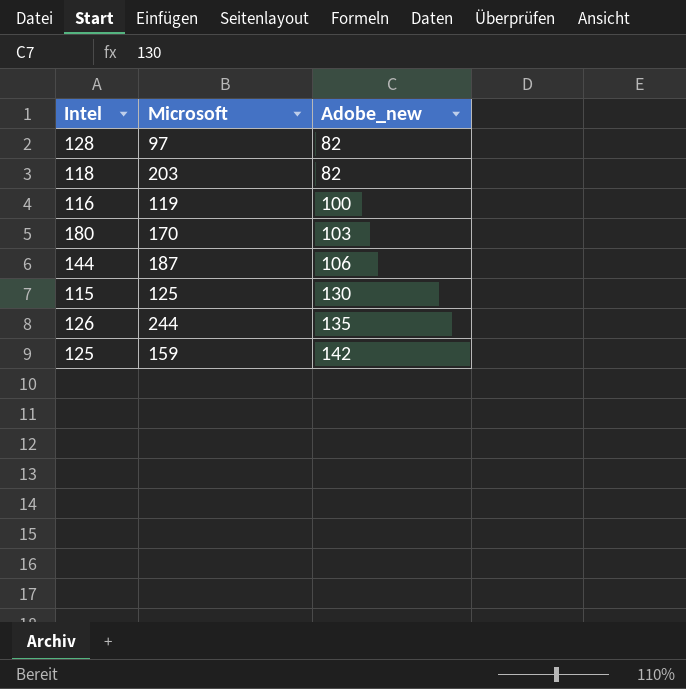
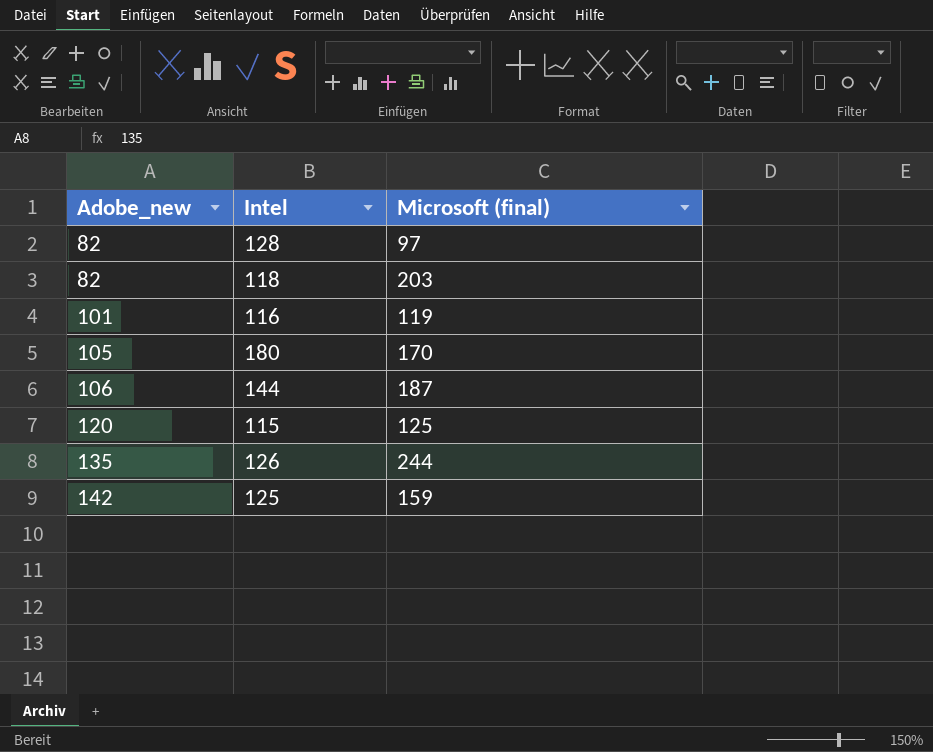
column Adobe_new | position: 3 -> 1
column name: Microsoft -> Microsoft (final)
116 | Adobe_new: 100 -> 101
180 | Adobe_new: 103 -> 105
115 | Adobe_new: 130 -> 120

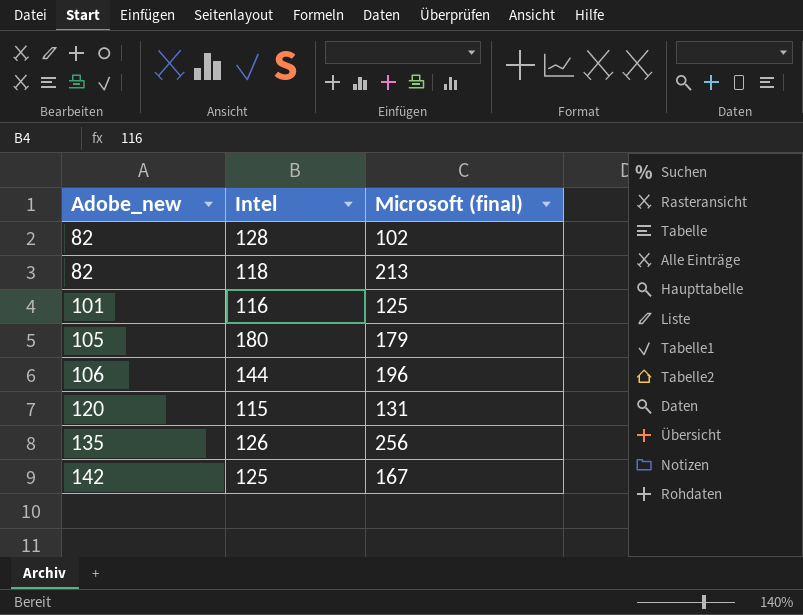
128 | Microsoft (final): 97 -> 102
118 | Microsoft (final): 203 -> 213
116 | Microsoft (final): 119 -> 125
180 | Microsoft (final): 170 -> 179
144 | Microsoft (final): 187 -> 196
115 | Microsoft (final): 125 -> 131
126 | Microsoft (final): 244 -> 256
125 | Microsoft (final): 159 -> 167

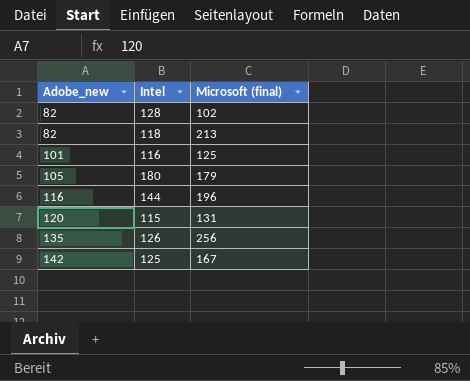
144 | Adobe_new: 106 -> 116

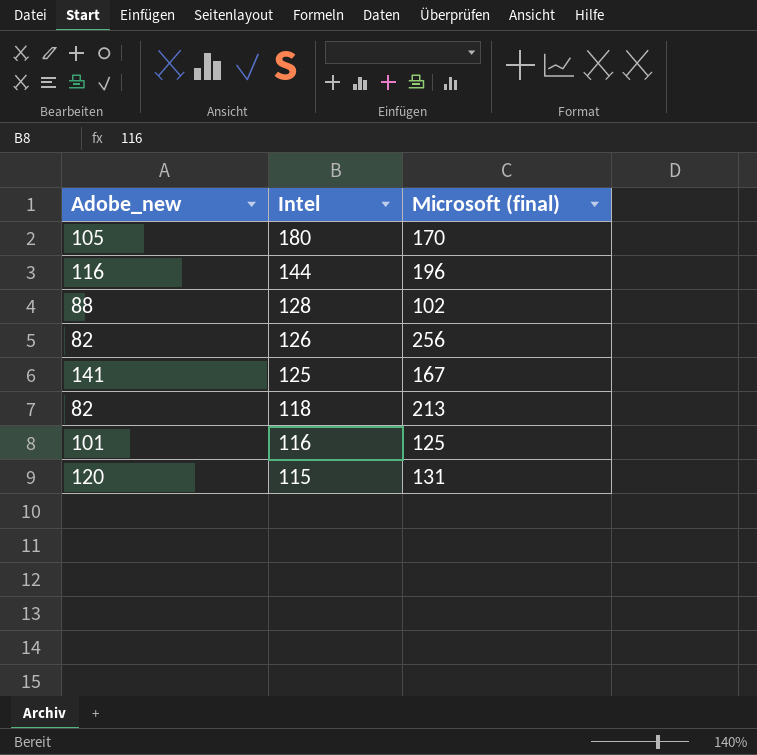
row order: Adobe_new ascending -> Intel descending
180 | Microsoft (final): 179 -> 170
128 | Adobe_new: 82 -> 88
126 | Adobe_new: 135 -> 82
125 | Adobe_new: 142 -> 141

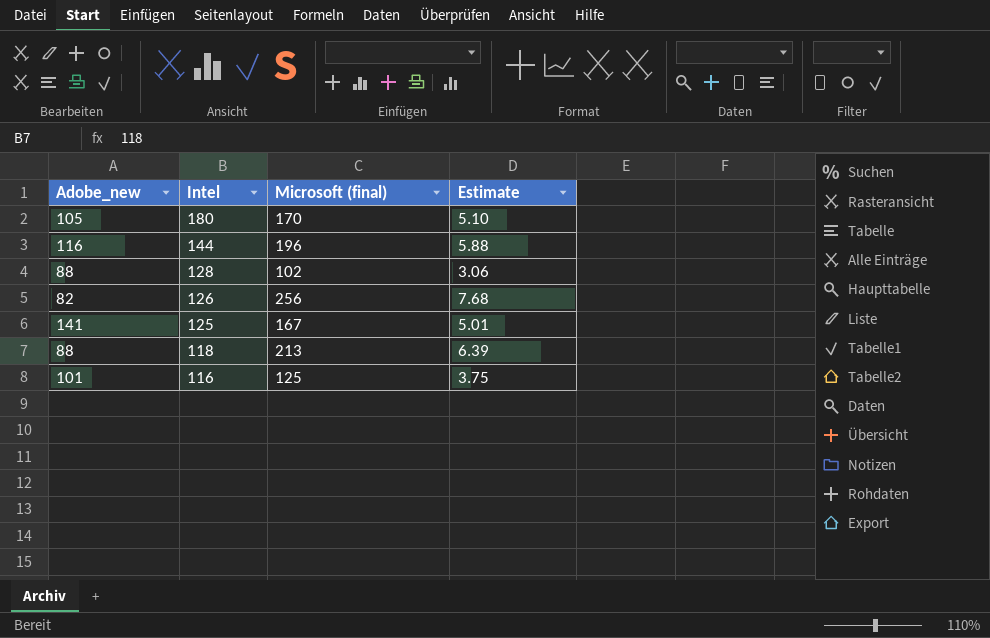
column Estimate | formula: none -> [Microsoft (final)] * 0.03
row 115: 120 | 131 -> none
118 | Adobe_new: 82 -> 88

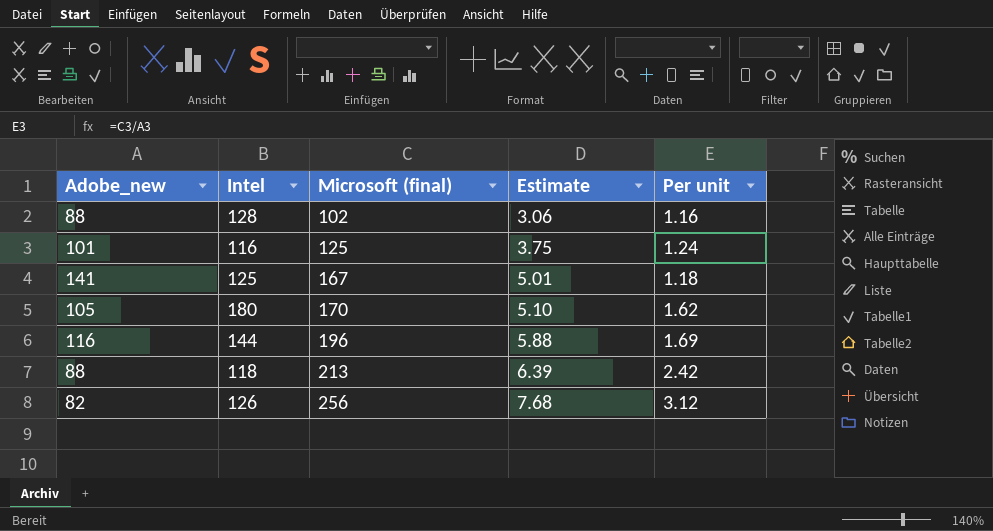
row order: Intel descending -> Microsoft (final) ascending
column Per unit | formula: none -> [Microsoft (final)] / [Adobe_new]

